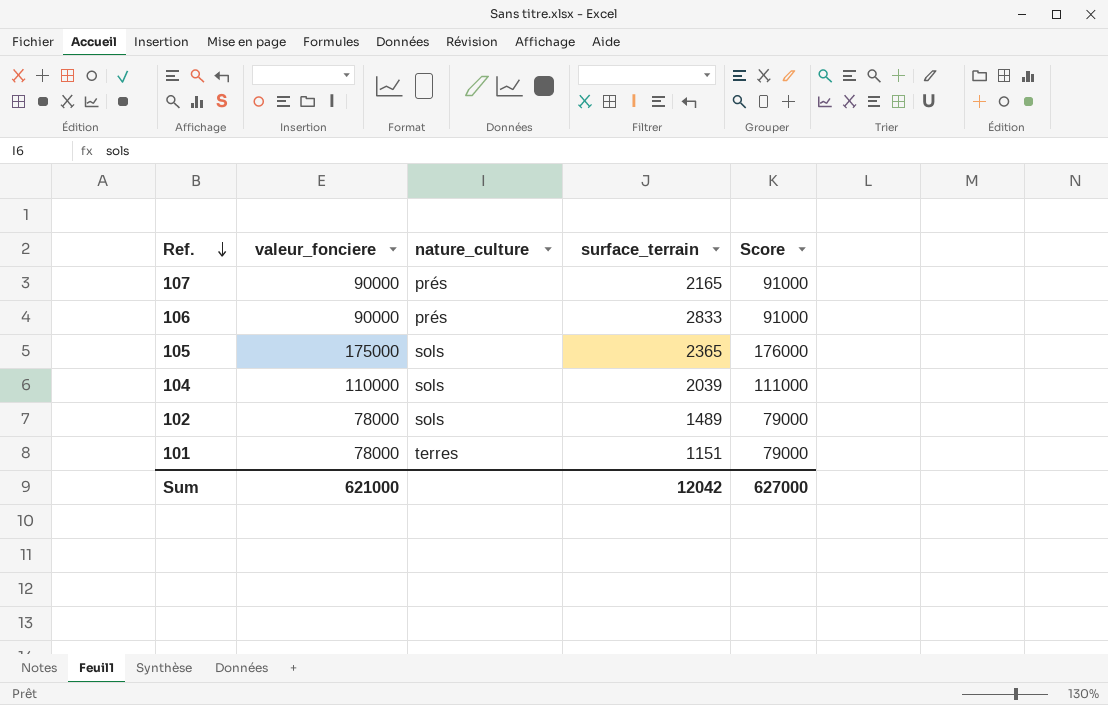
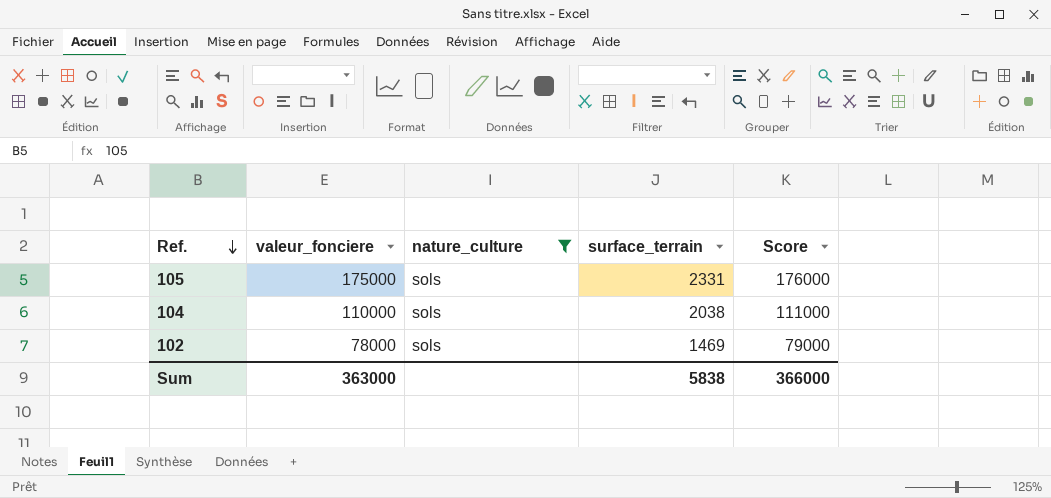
filter: none -> nature_culture = sols
105 | surface_terrain: 2365 -> 2331
104 | surface_terrain: 2039 -> 2038
102 | surface_terrain: 1489 -> 1469
Sum | valeur_fonciere: 621000 -> 363000
Sum | surface_terrain: 12042 -> 5838
Sum | Score: 627000 -> 366000

